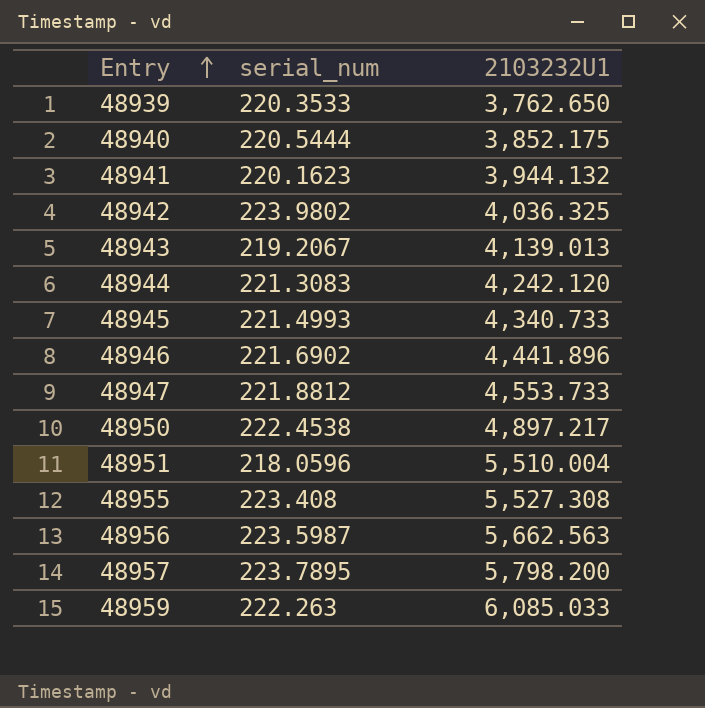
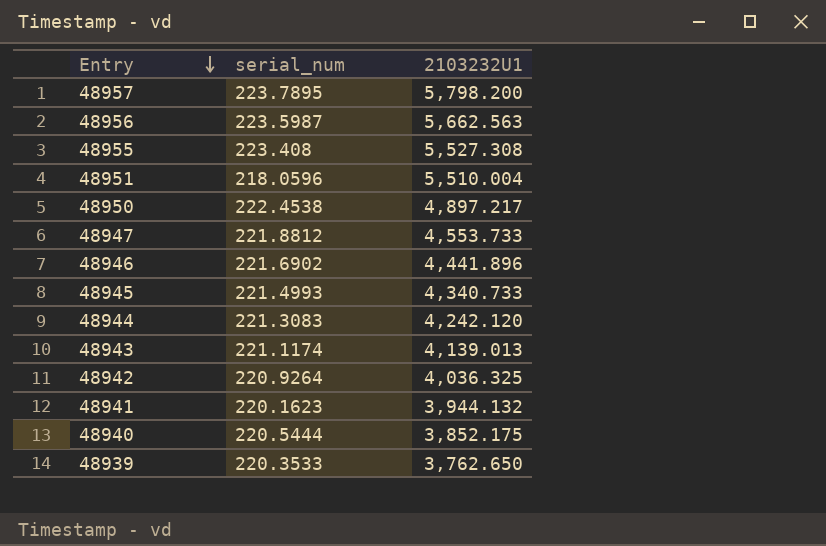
row order: Entry ascending -> Entry descending
row 48959: 222.263 | 6,085.033 -> none
48943 | serial_num: 219.2067 -> 221.1174
48942 | serial_num: 223.9802 -> 220.9264

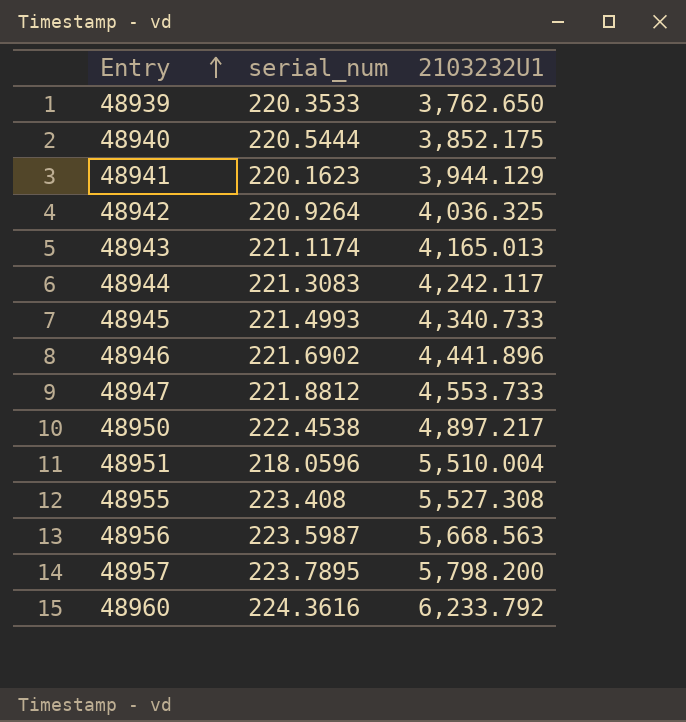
row order: Entry descending -> Entry ascending
48941 | 2103232U1: 3,944.132 -> 3,944.129
48943 | 2103232U1: 4,139.013 -> 4,165.013
48944 | 2103232U1: 4,242.120 -> 4,242.117
48956 | 2103232U1: 5,662.563 -> 5,668.563
row 48960: none -> 224.3616 | 6,233.792

